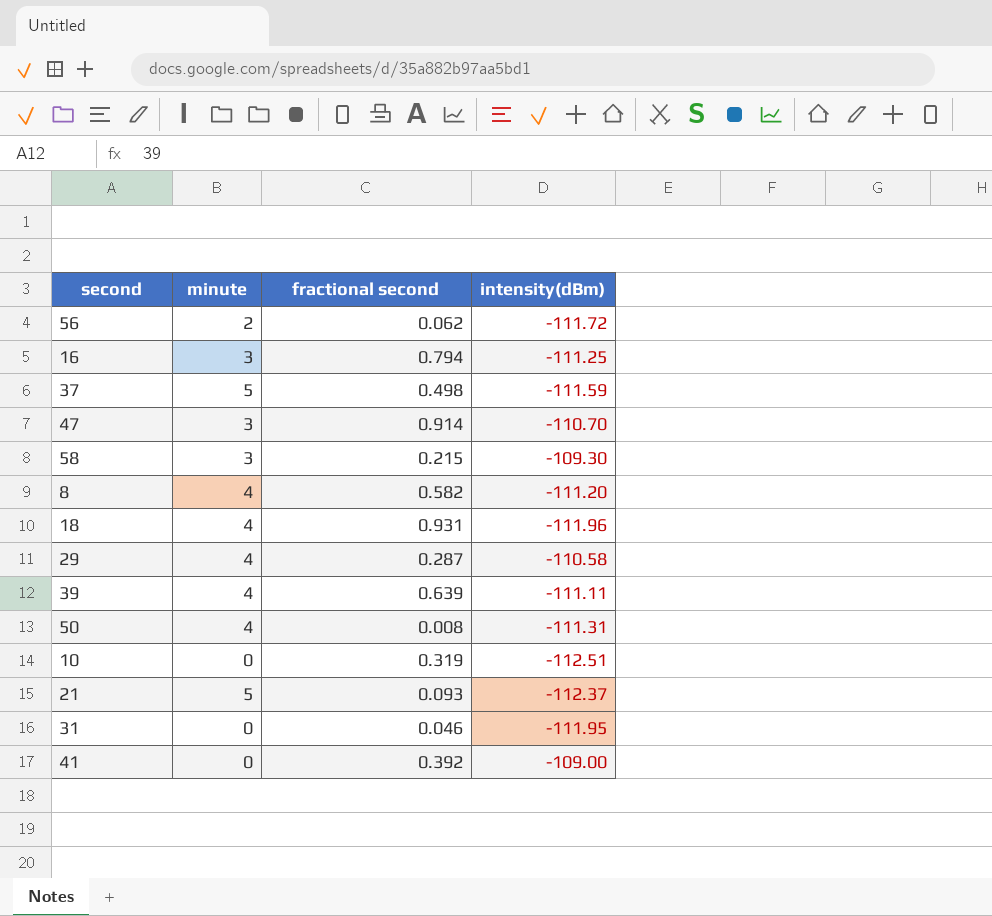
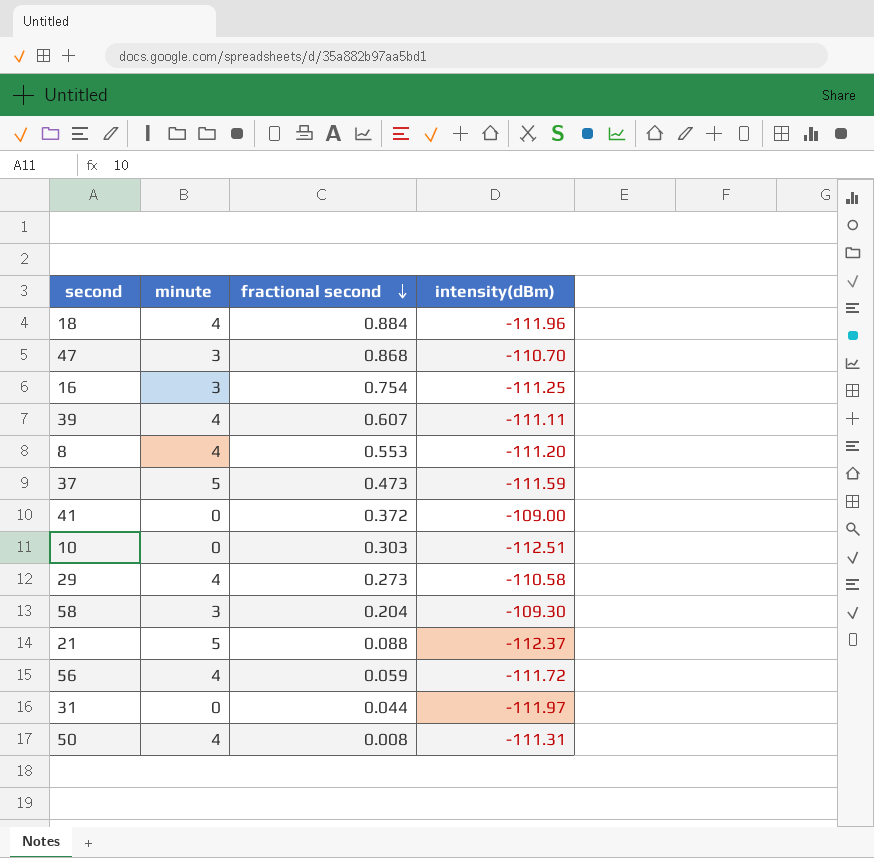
row order: none -> fractional second descending
18 | fractional second: 0.931 -> 0.884
47 | fractional second: 0.914 -> 0.868
16 | fractional second: 0.794 -> 0.754
39 | fractional second: 0.639 -> 0.607
8 | fractional second: 0.582 -> 0.553
37 | fractional second: 0.498 -> 0.473
41 | fractional second: 0.392 -> 0.372
10 | fractional second: 0.319 -> 0.303
29 | fractional second: 0.287 -> 0.273
58 | fractional second: 0.215 -> 0.204
21 | fractional second: 0.093 -> 0.088
56 | minute: 2 -> 4
56 | fractional second: 0.062 -> 0.059
31 | fractional second: 0.046 -> 0.044
31 | intensity(dBm): -111.95 -> -111.97

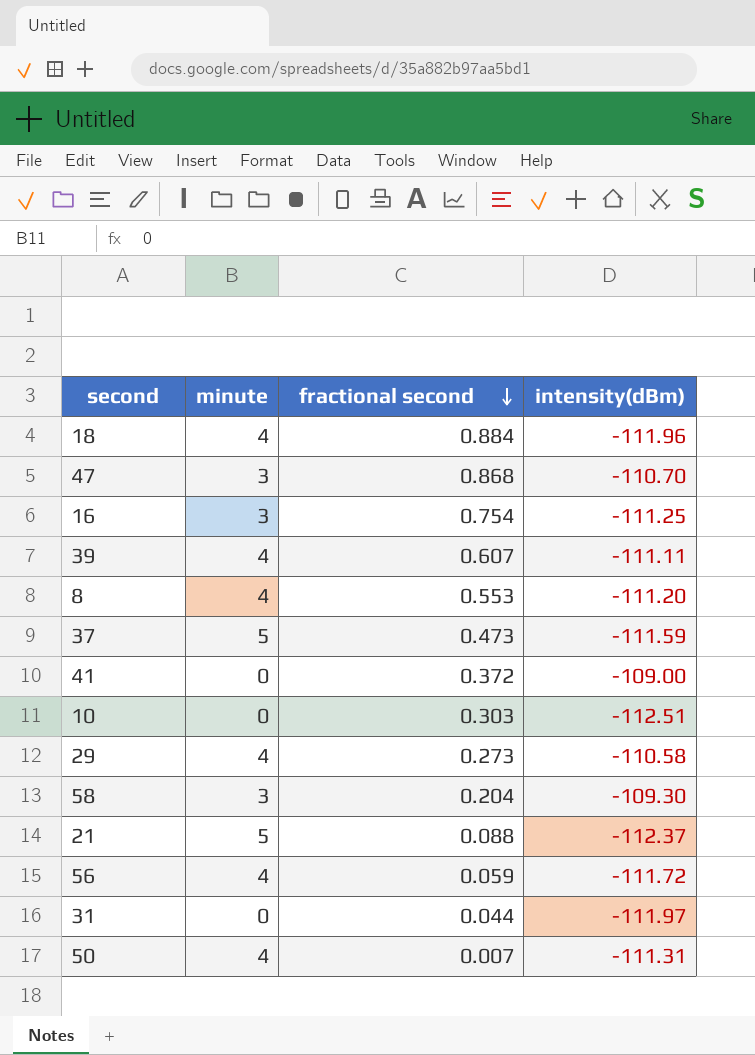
50 | fractional second: 0.008 -> 0.007

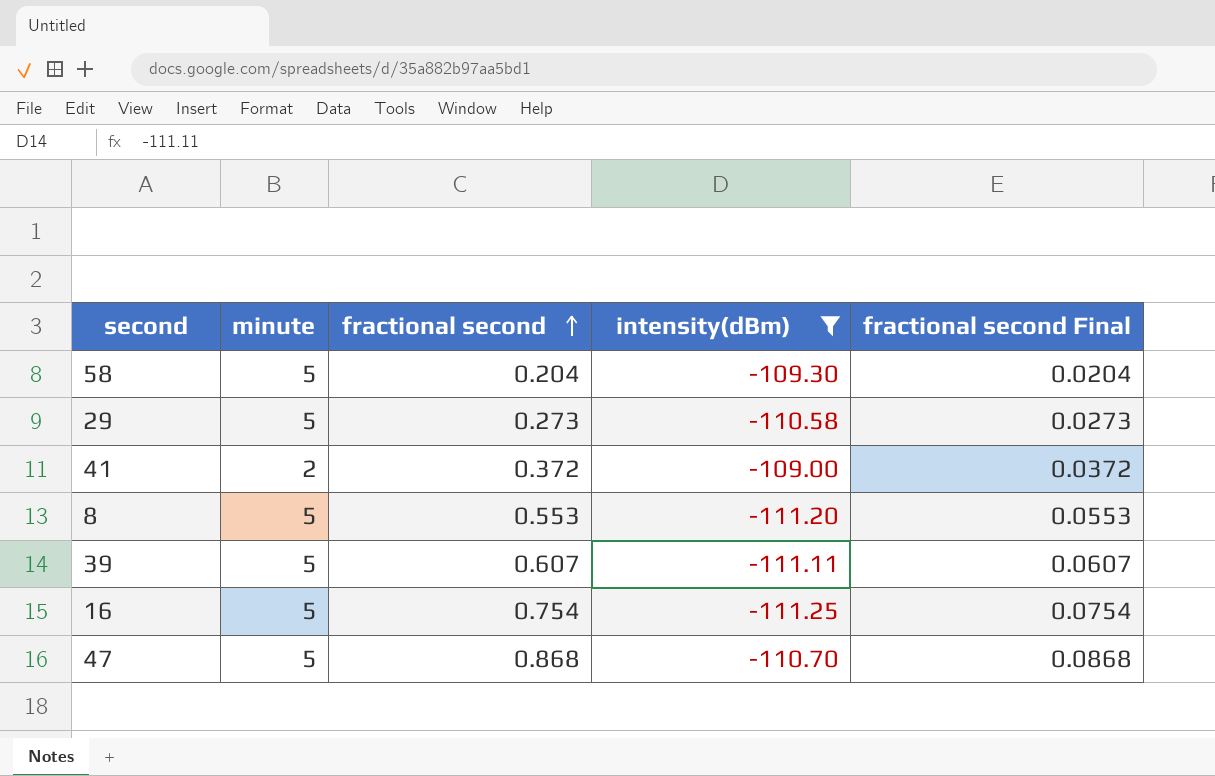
filter: none -> intensity(dBm) >= -111.25
row order: fractional second descending -> fractional second ascending
column fractional second Final | formula: none -> [fractional second] * 0.1
58 | minute: 3 -> 5
29 | minute: 4 -> 5
41 | minute: 0 -> 2
8 | minute: 4 -> 5
39 | minute: 4 -> 5
16 | minute: 3 -> 5
47 | minute: 3 -> 5

